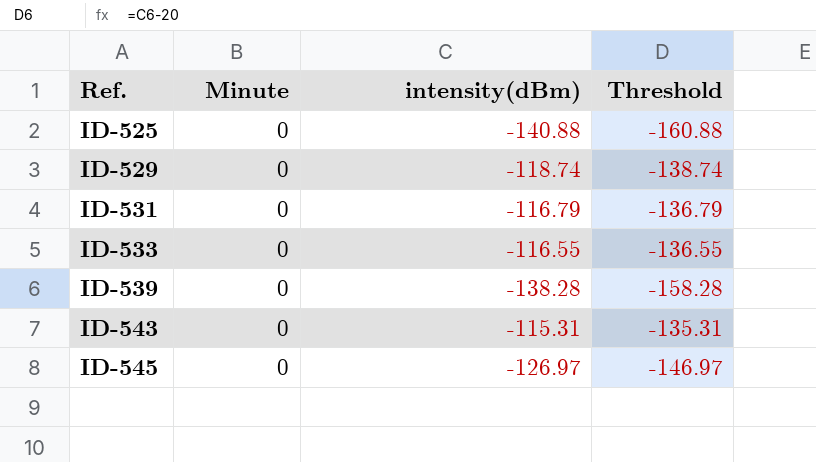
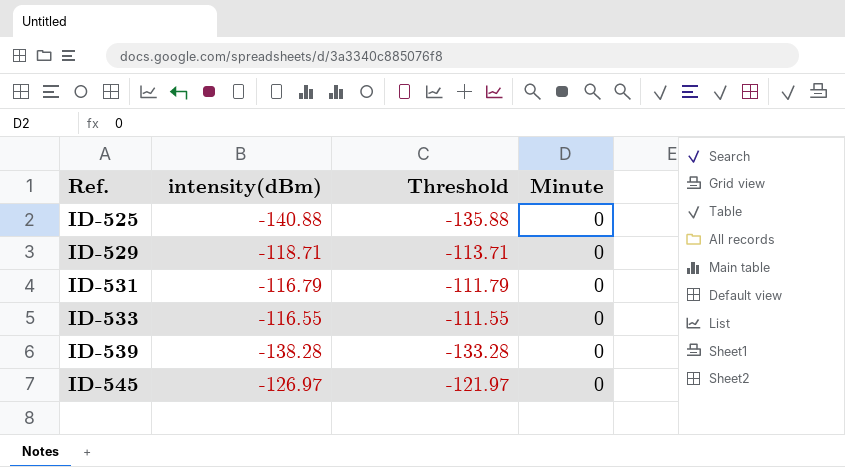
column Threshold | formula: [intensity(dBm)] - 20 -> [intensity(dBm)] + 5
column Minute | position: 2 -> 4
row ID-543: 0 | -115.31 | -135.31 -> none
ID-529 | intensity(dBm): -118.74 -> -118.71

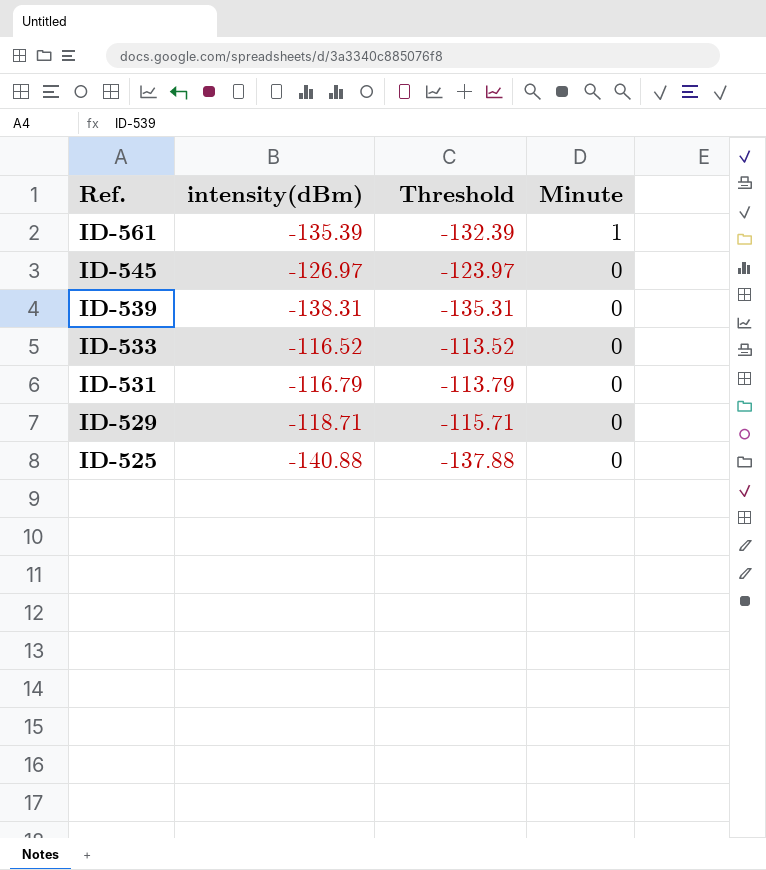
row order: Ref. ascending -> Ref. descending
column Threshold | formula: [intensity(dBm)] + 5 -> [intensity(dBm)] + 3
row ID-561: none -> -135.39 | -132.39 | 1
ID-539 | intensity(dBm): -138.28 -> -138.31
ID-533 | intensity(dBm): -116.55 -> -116.52

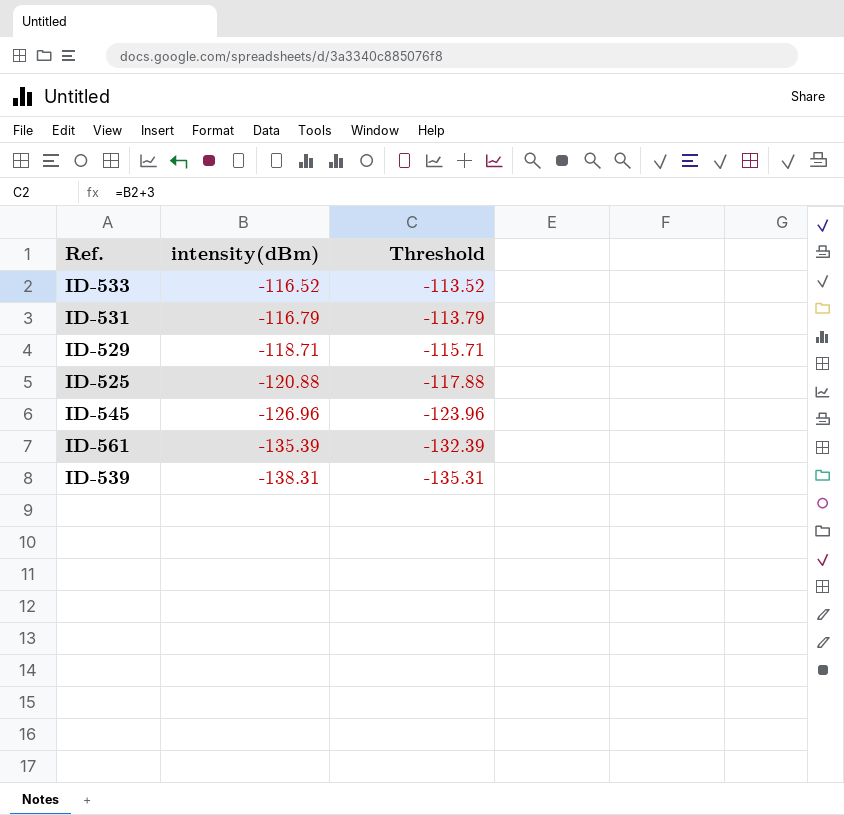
row order: Ref. descending -> intensity(dBm) descending
column Minute | position: 4 -> none
ID-525 | intensity(dBm): -140.88 -> -120.88
ID-525 | Threshold: -137.88 -> -117.88
ID-545 | intensity(dBm): -126.97 -> -126.96
ID-545 | Threshold: -123.97 -> -123.96

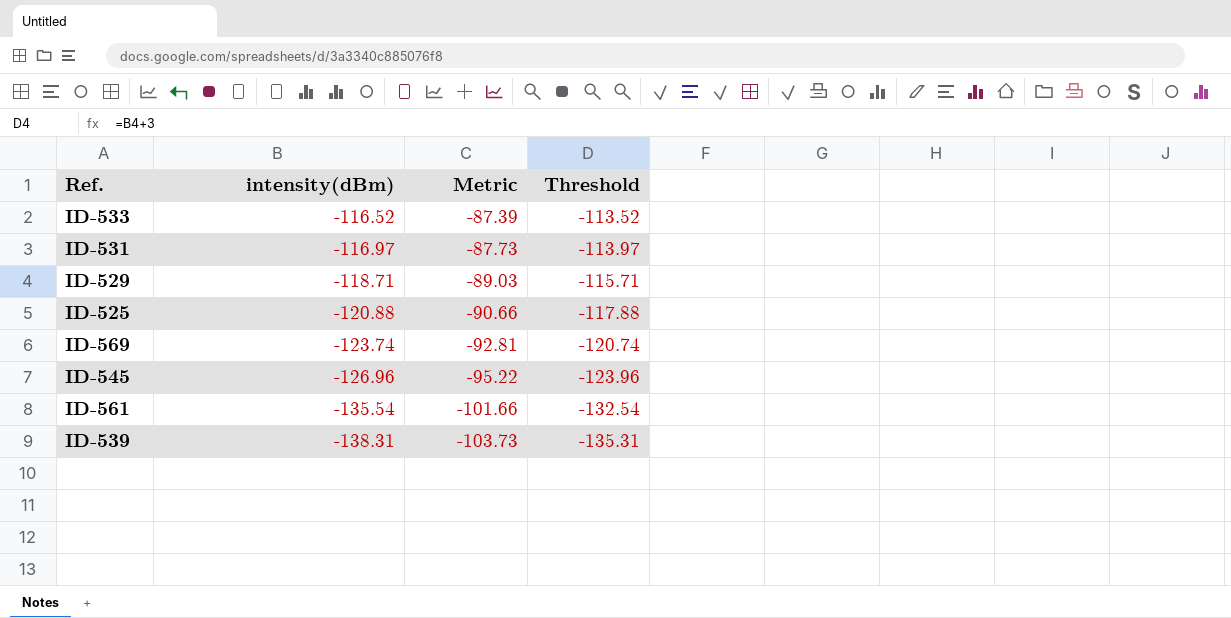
column Metric | formula: none -> [intensity(dBm)] * 0.75
ID-531 | intensity(dBm): -116.79 -> -116.97
ID-531 | Threshold: -113.79 -> -113.97
row ID-569: none -> -123.74 | -92.81 | -120.74
ID-561 | intensity(dBm): -135.39 -> -135.54
ID-561 | Threshold: -132.39 -> -132.54

